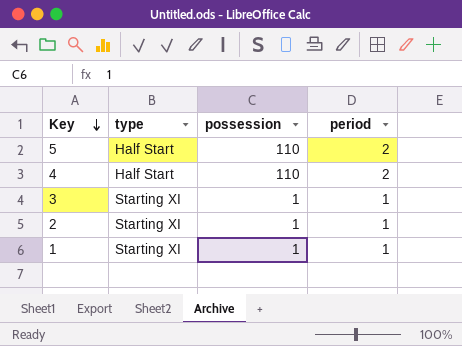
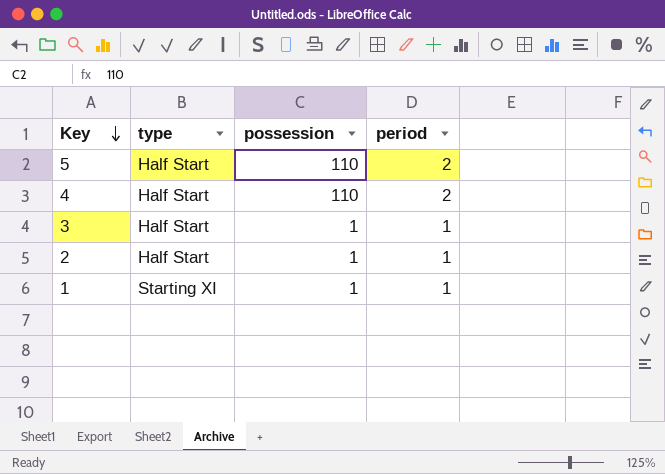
3 | type: Starting XI -> Half Start
2 | type: Starting XI -> Half Start

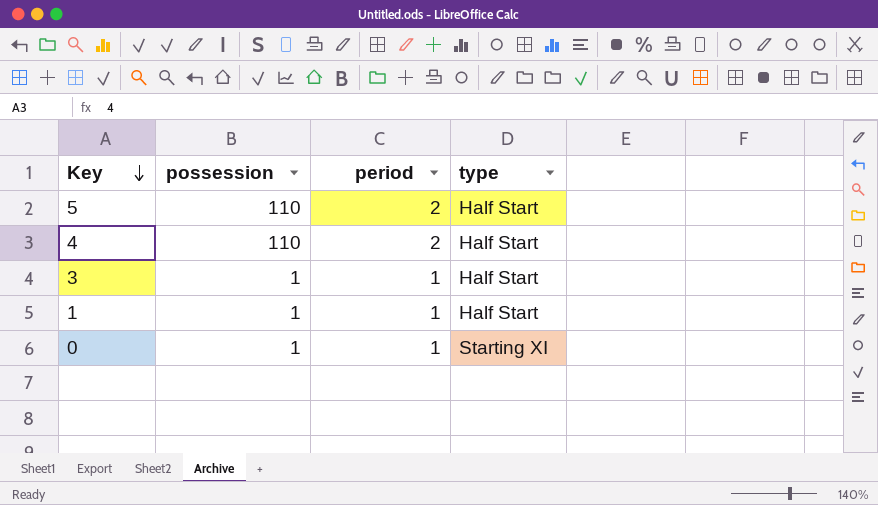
column type | position: 2 -> 4
row 2: Half Start | 1 | 1 -> none
1 | type: Starting XI -> Half Start
row 0: none -> 1 | 1 | Starting XI

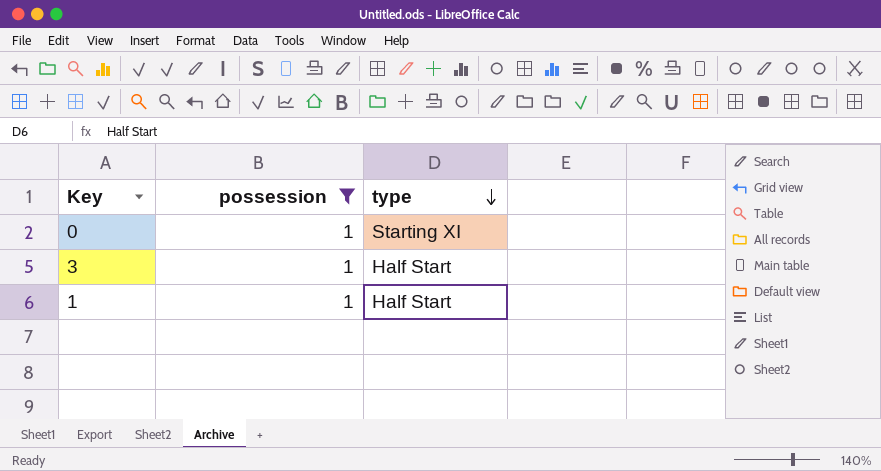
filter: none -> possession = 1
row order: Key descending -> type descending
column period | position: 3 -> none

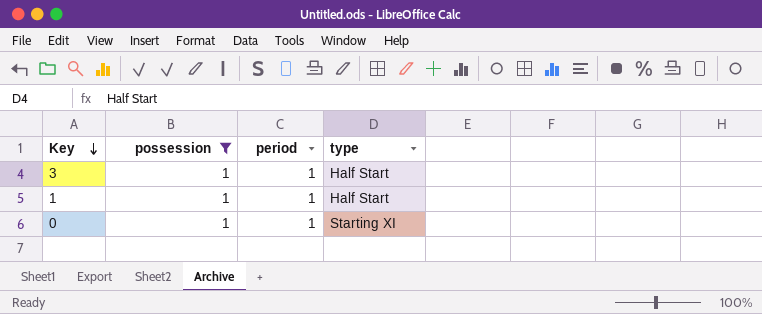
row order: type descending -> Key descending
column period | position: none -> 3

